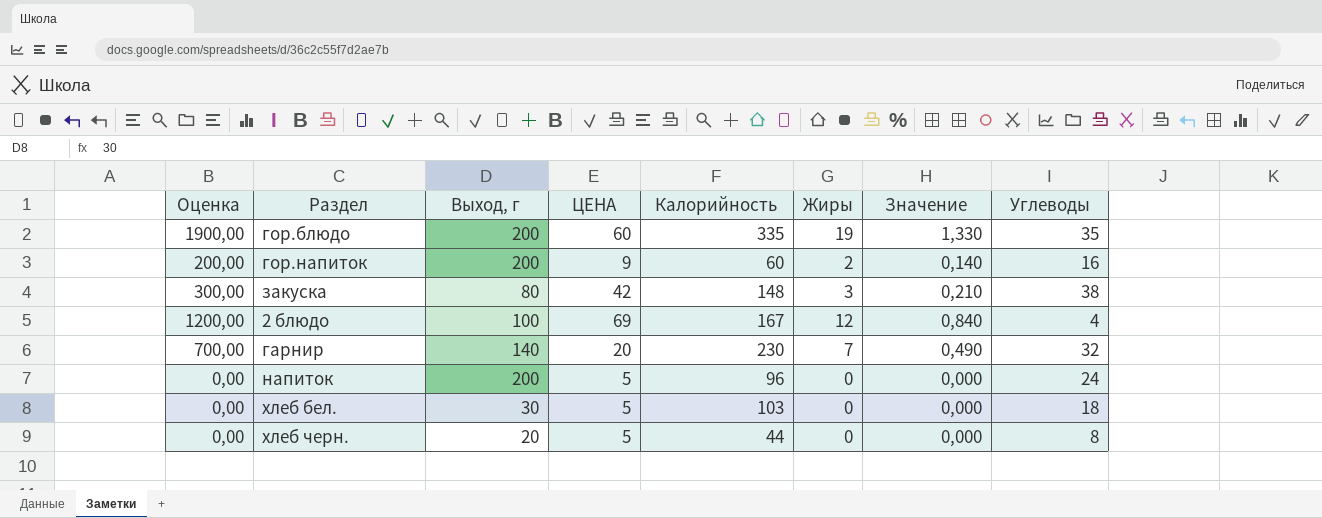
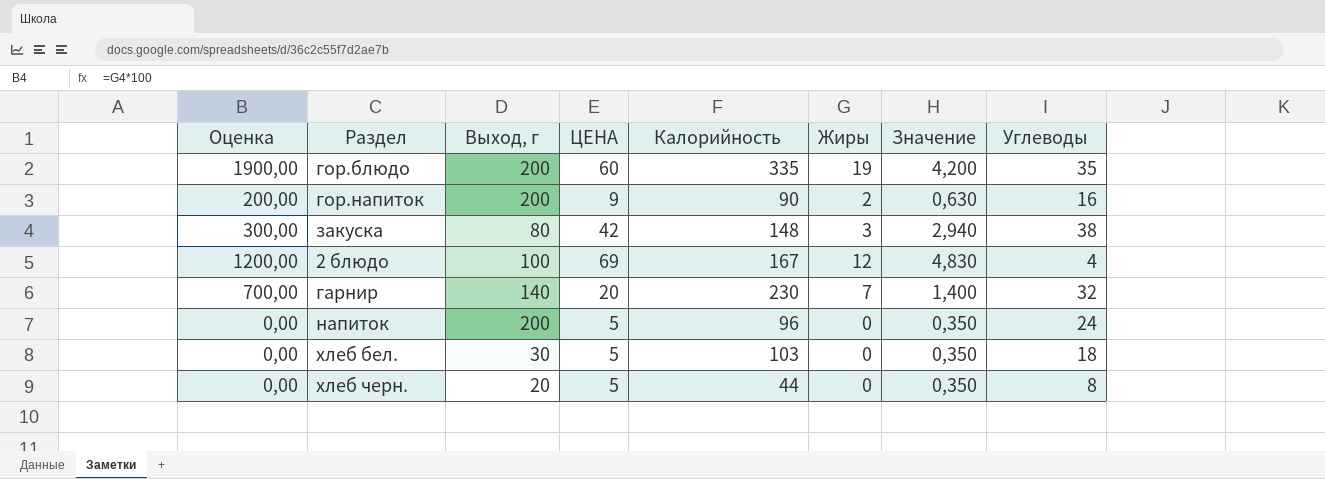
column Значение | formula: [Жиры] * 0,07 -> [ЦЕНА] * 0,07
гор.напиток | Калорийность: 60 -> 90

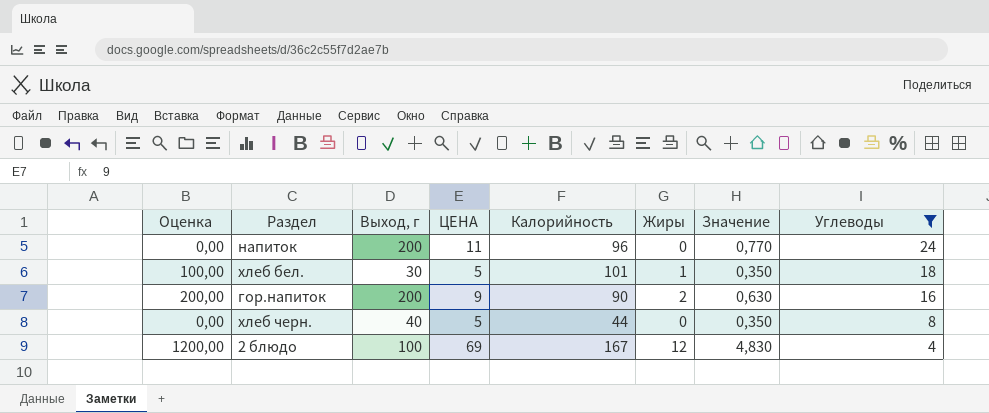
filter: none -> Углеводы <= 24
row order: none -> Углеводы descending
напиток | ЦЕНА: 5 -> 11
напиток | Значение: 0,350 -> 0,770
хлеб бел. | Оценка: 0,00 -> 100,00
хлеб бел. | Калорийность: 103 -> 101
хлеб бел. | Жиры: 0 -> 1
хлеб черн. | Выход, г: 20 -> 40

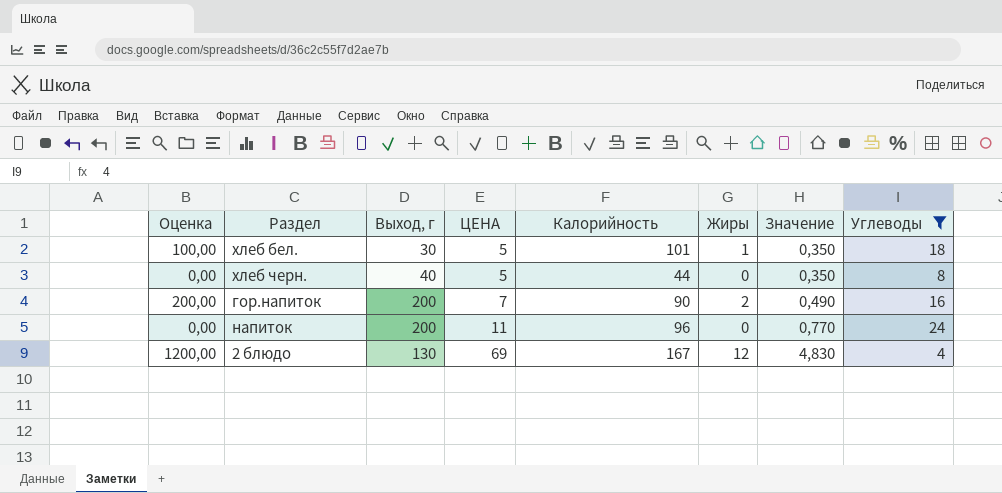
row order: Углеводы descending -> ЦЕНА ascending
гор.напиток | ЦЕНА: 9 -> 7
гор.напиток | Значение: 0,630 -> 0,490
2 блюдо | Выход, г: 100 -> 130

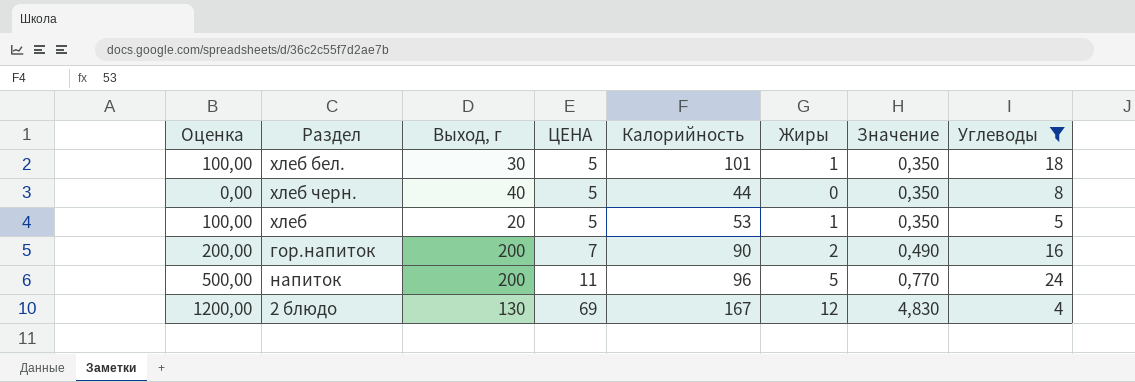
row хлеб: none -> 100,00 | 20 | 5 | 53 | 1 | 0,350 | 5
напиток | Оценка: 0,00 -> 500,00
напиток | Жиры: 0 -> 5

